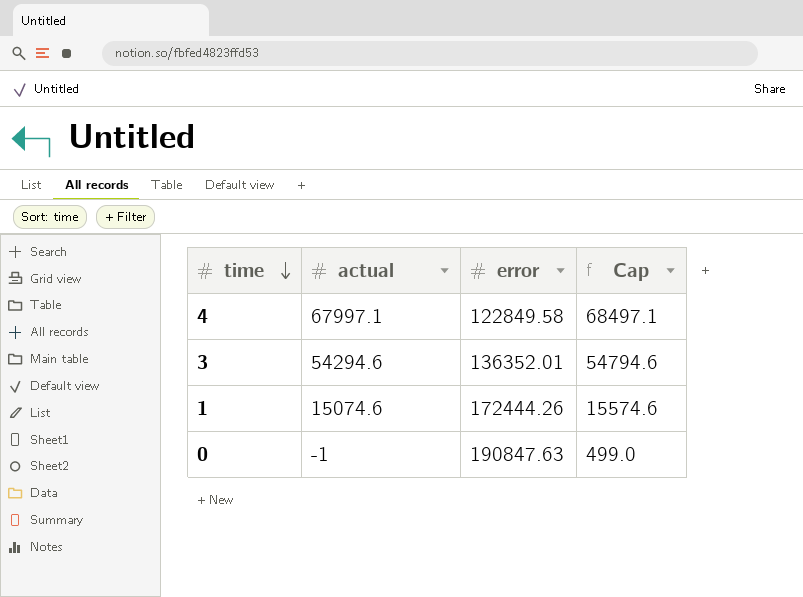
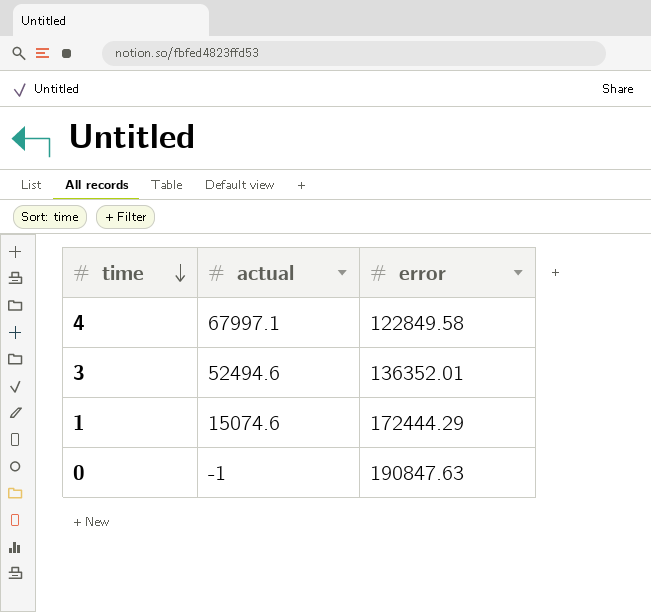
column Cap | formula: [actual] + 500 -> none
3 | actual: 54294.6 -> 52494.6
1 | error: 172444.26 -> 172444.29

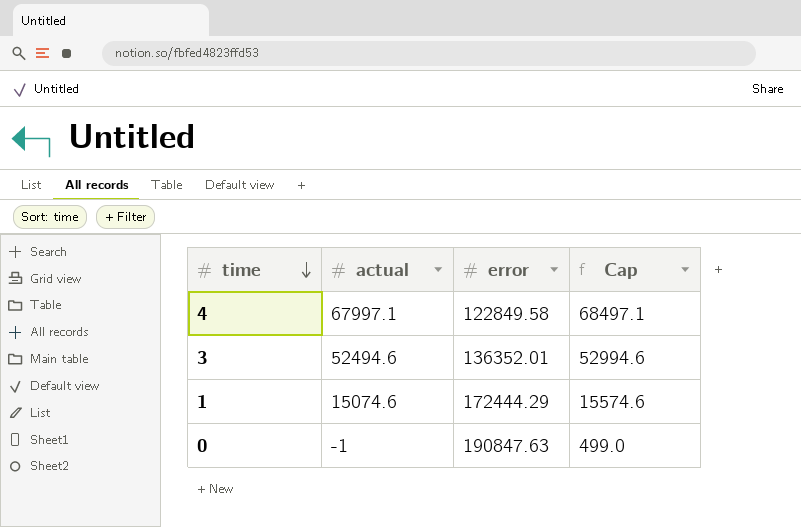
column Cap | formula: none -> [actual] + 500

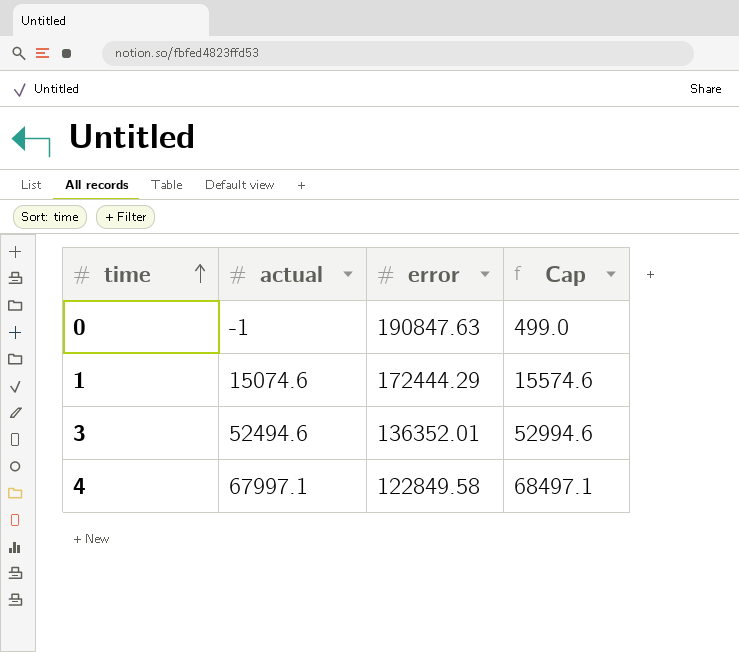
row order: time descending -> time ascending

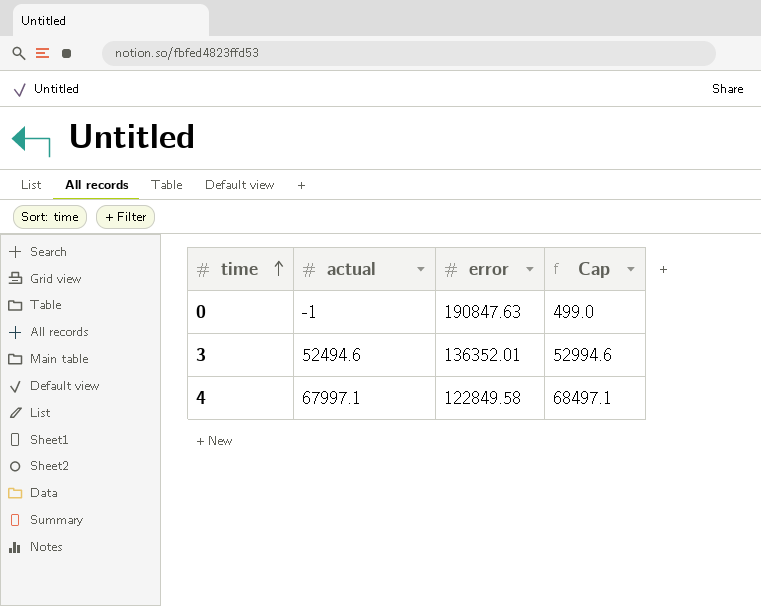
row 1: 15074.6 | 172444.29 | 15574.6 -> none

